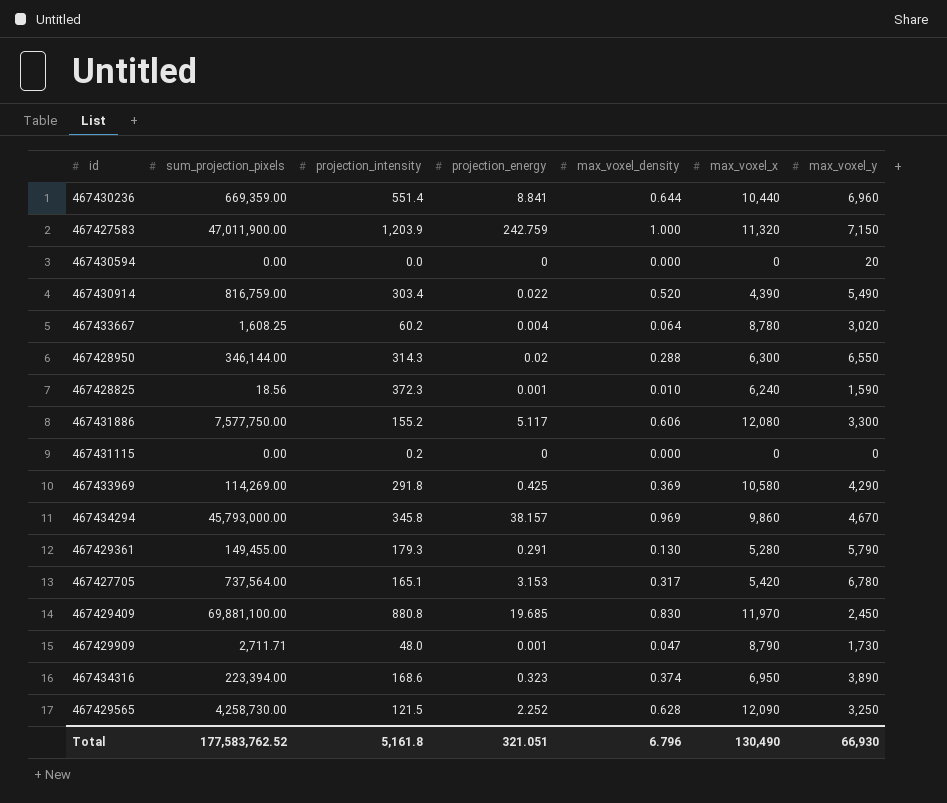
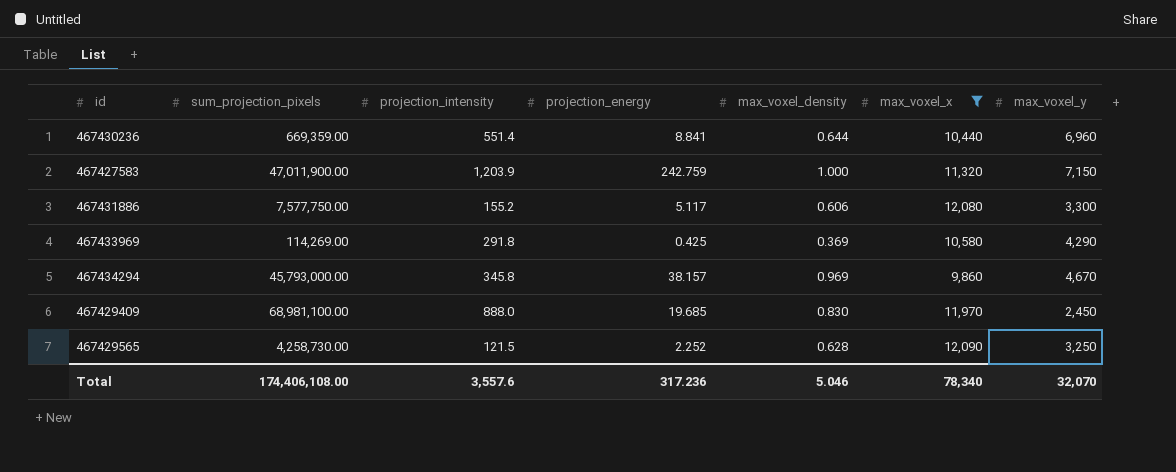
filter: none -> max_voxel_x >= 9,860
467429409 | sum_projection_pixels: 69,881,100.00 -> 68,981,100.00
467429409 | projection_intensity: 880.8 -> 888.0
Total | sum_projection_pixels: 177,583,762.52 -> 174,406,108.00
Total | projection_intensity: 5,161.8 -> 3,557.6
Total | projection_energy: 321.051 -> 317.236
Total | max_voxel_density: 6.796 -> 5.046
Total | max_voxel_x: 130,490 -> 78,340
Total | max_voxel_y: 66,930 -> 32,070

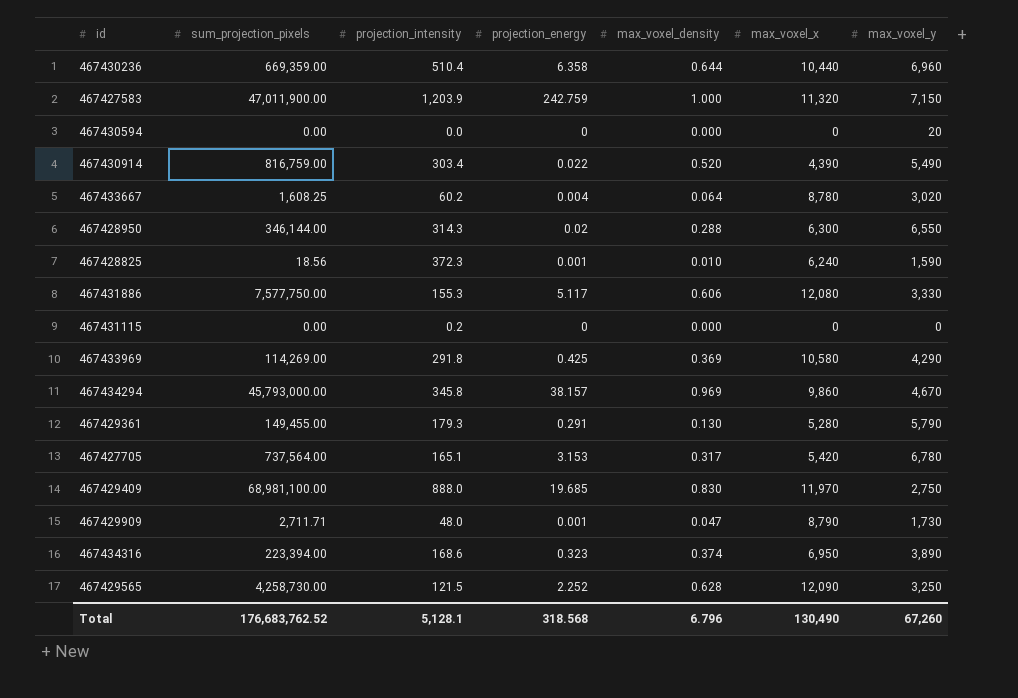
filter: max_voxel_x >= 9,860 -> none
467430236 | projection_intensity: 551.4 -> 510.4
467430236 | projection_energy: 8.841 -> 6.358
467431886 | projection_intensity: 155.2 -> 155.3
467431886 | max_voxel_y: 3,300 -> 3,330
467429409 | max_voxel_y: 2,450 -> 2,750
Total | sum_projection_pixels: 174,406,108.00 -> 176,683,762.52
Total | projection_intensity: 3,557.6 -> 5,128.1
Total | projection_energy: 317.236 -> 318.568
Total | max_voxel_density: 5.046 -> 6.796
Total | max_voxel_x: 78,340 -> 130,490
Total | max_voxel_y: 32,070 -> 67,260

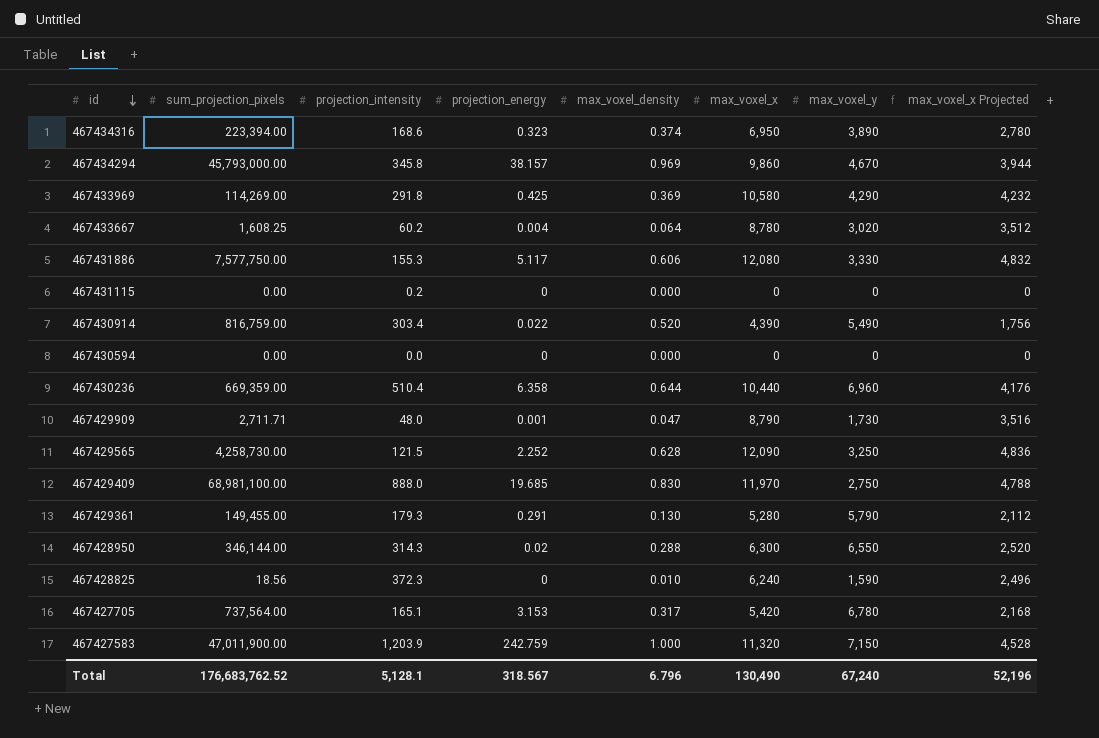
row order: none -> id descending
column max_voxel_x Projected | formula: none -> [max_voxel_x] * 0.4
467430594 | max_voxel_y: 20 -> 0
467428825 | projection_energy: 0.001 -> 0
Total | projection_energy: 318.568 -> 318.567
Total | max_voxel_y: 67,260 -> 67,240

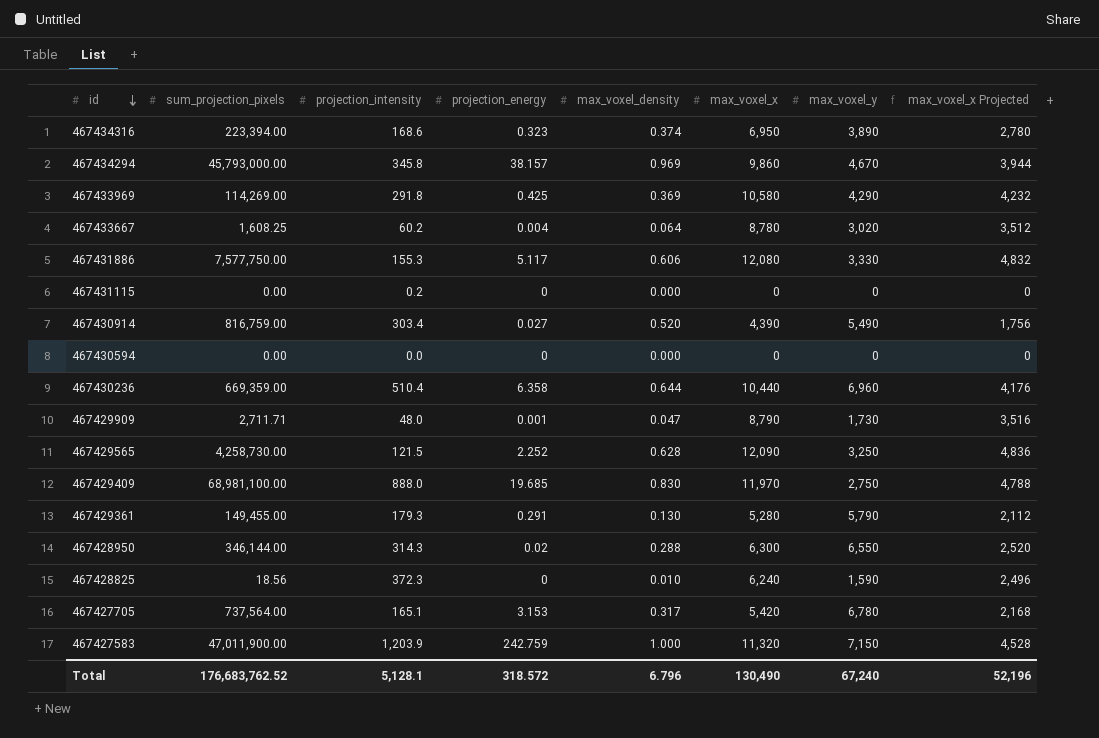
467430914 | projection_energy: 0.022 -> 0.027
Total | projection_energy: 318.567 -> 318.572

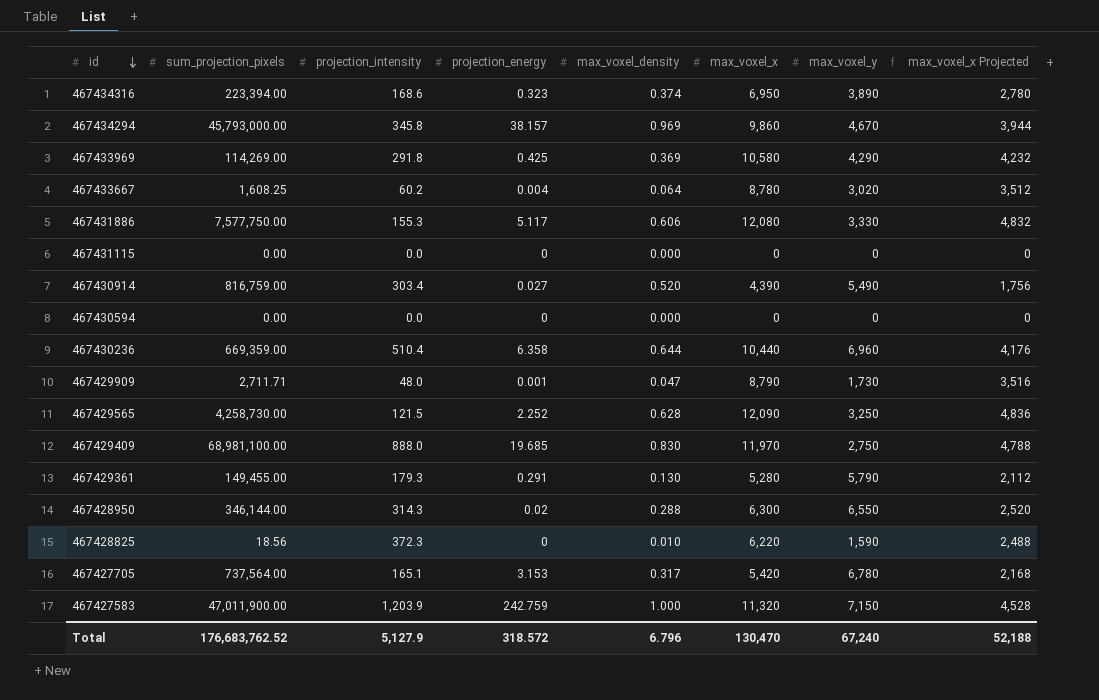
467431115 | projection_intensity: 0.2 -> 0.0
467428825 | max_voxel_x: 6,240 -> 6,220
467428825 | max_voxel_x Projected: 2,496 -> 2,488
Total | projection_intensity: 5,128.1 -> 5,127.9
Total | max_voxel_x: 130,490 -> 130,470
Total | max_voxel_x Projected: 52,196 -> 52,188

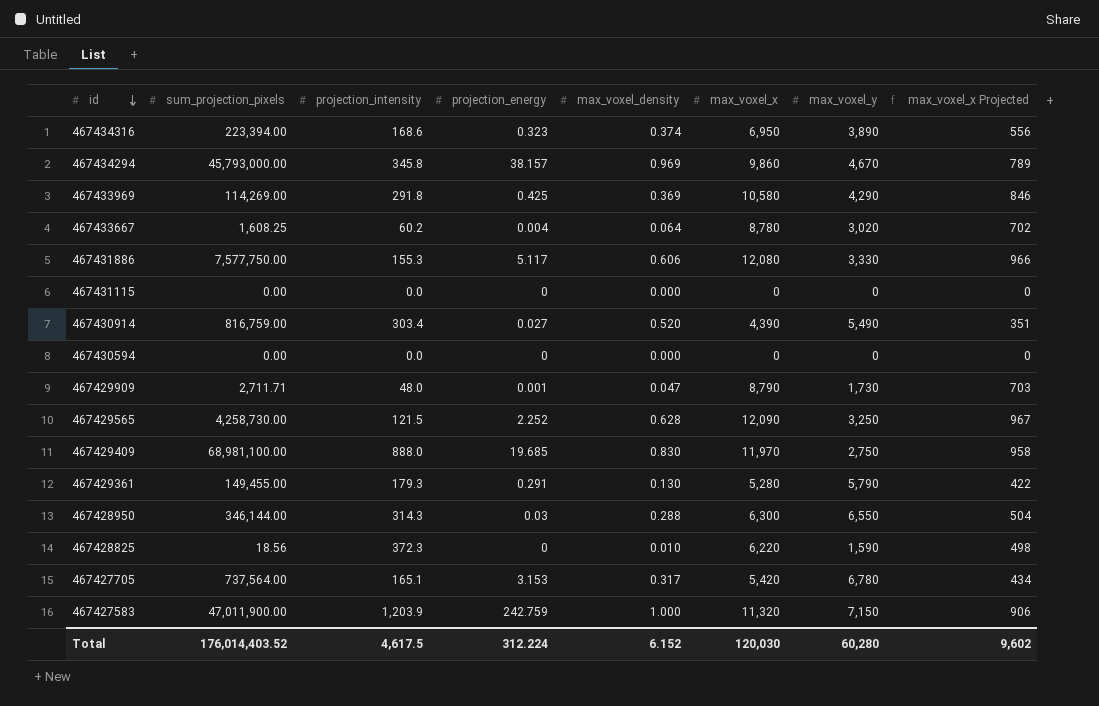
column max_voxel_x Projected | formula: [max_voxel_x] * 0.4 -> [max_voxel_x] * 0.08
row 467430236: 669,359.00 | 510.4 | 6.358 | 0.644 | 10,440 | 6,960 | 4,176 -> none
467428950 | projection_energy: 0.02 -> 0.03
Total | sum_projection_pixels: 176,683,762.52 -> 176,014,403.52
Total | projection_intensity: 5,127.9 -> 4,617.5
Total | projection_energy: 318.572 -> 312.224
Total | max_voxel_density: 6.796 -> 6.152
Total | max_voxel_x: 130,470 -> 120,030
Total | max_voxel_y: 67,240 -> 60,280
Total | max_voxel_x Projected: 52,188 -> 9,602

